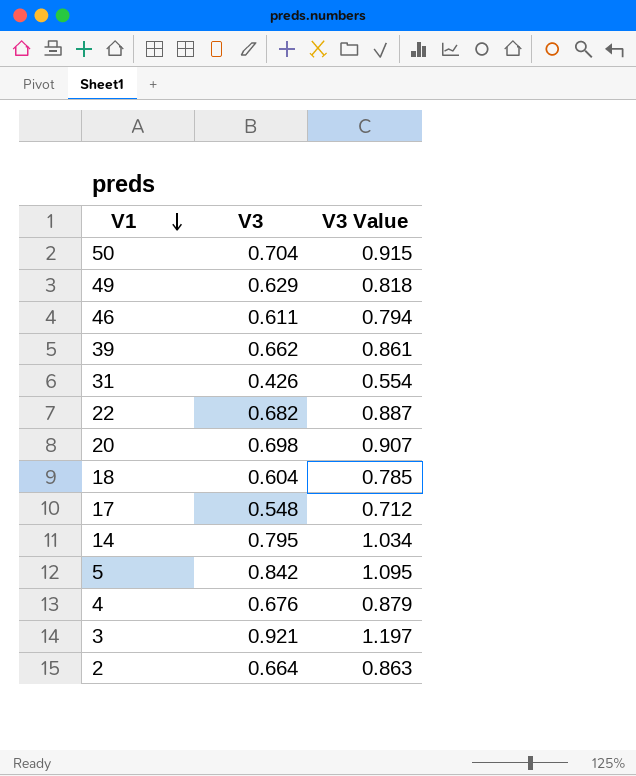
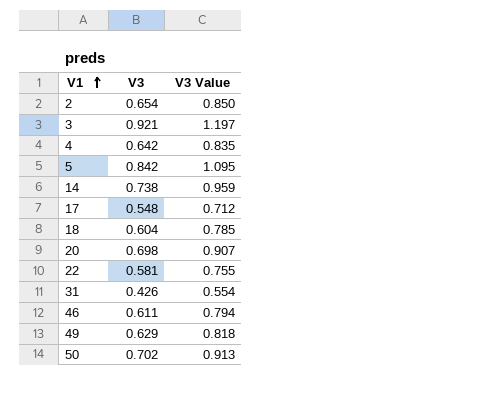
row order: V1 descending -> V1 ascending
row 39: 0.662 | 0.861 -> none
2 | V3: 0.664 -> 0.654
2 | V3 Value: 0.863 -> 0.850
4 | V3: 0.676 -> 0.642
4 | V3 Value: 0.879 -> 0.835
14 | V3: 0.795 -> 0.738
14 | V3 Value: 1.034 -> 0.959
22 | V3: 0.682 -> 0.581
22 | V3 Value: 0.887 -> 0.755
50 | V3: 0.704 -> 0.702
50 | V3 Value: 0.915 -> 0.913

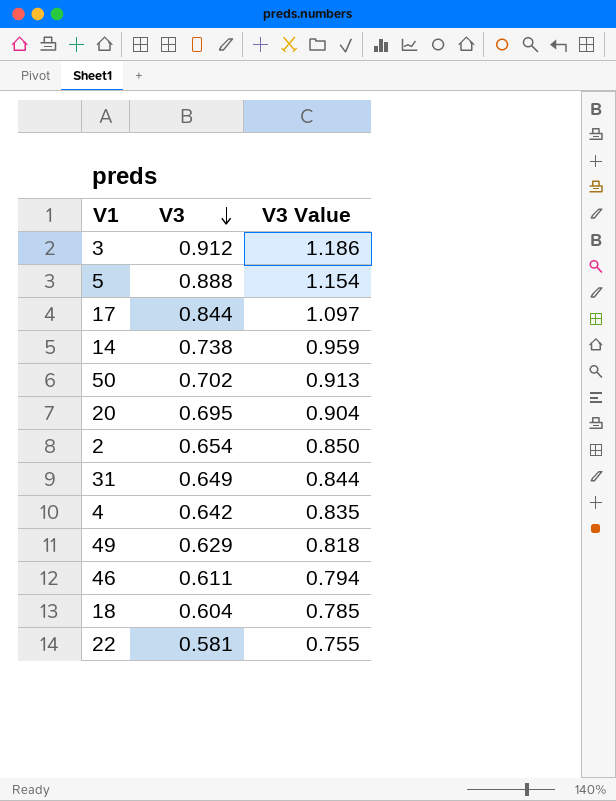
row order: V1 ascending -> V3 descending
3 | V3: 0.921 -> 0.912
3 | V3 Value: 1.197 -> 1.186
5 | V3: 0.842 -> 0.888
5 | V3 Value: 1.095 -> 1.154
17 | V3: 0.548 -> 0.844
17 | V3 Value: 0.712 -> 1.097
20 | V3: 0.698 -> 0.695
20 | V3 Value: 0.907 -> 0.904
31 | V3: 0.426 -> 0.649
31 | V3 Value: 0.554 -> 0.844

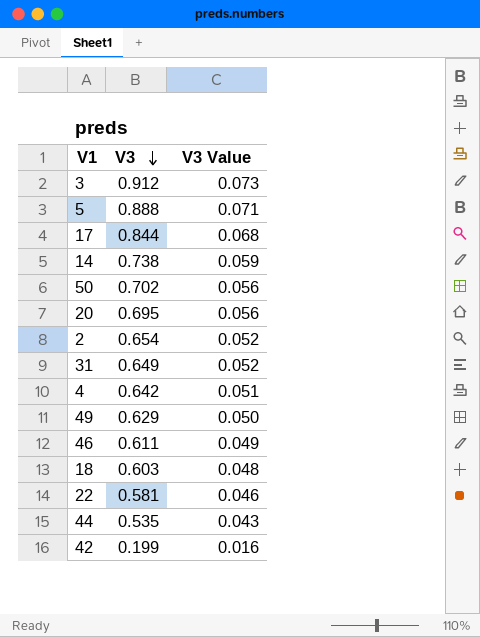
column V3 Value | formula: [V3] * 1.3 -> [V3] * 0.08
18 | V3: 0.604 -> 0.603
row 44: none -> 0.535 | 0.043
row 42: none -> 0.199 | 0.016

